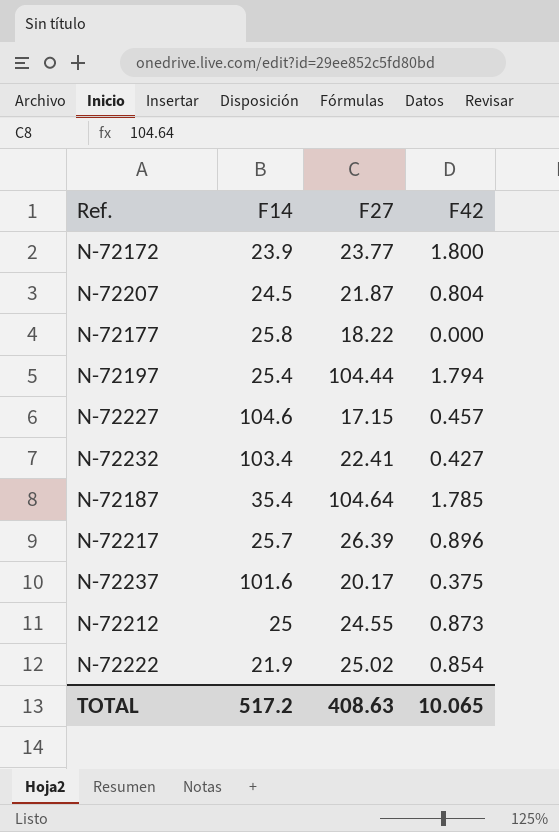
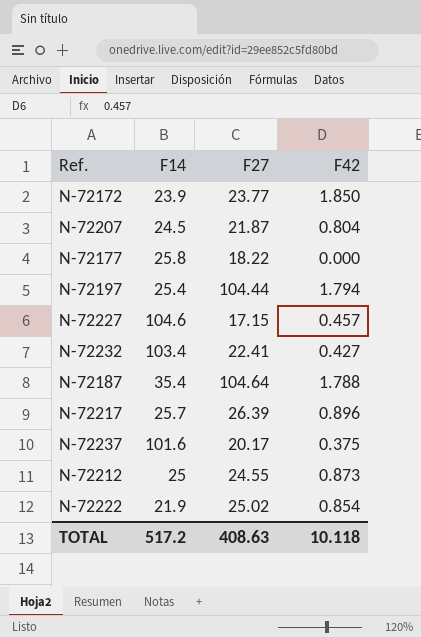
N-72172 | F42: 1.800 -> 1.850
N-72187 | F42: 1.785 -> 1.788
TOTAL | F42: 10.065 -> 10.118

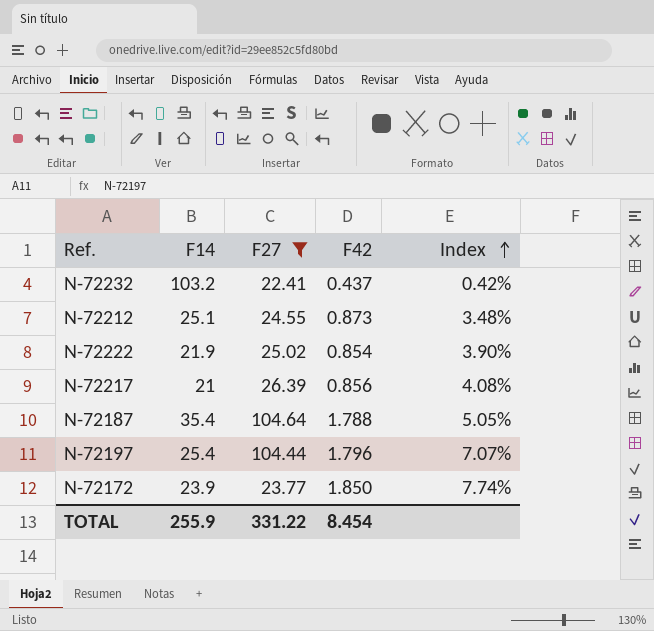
filter: none -> F27 >= 22.41
row order: none -> Index ascending
column Index | formula: none -> [F42] / [F14]
N-72232 | F14: 103.4 -> 103.2
N-72232 | F42: 0.427 -> 0.437
N-72212 | F14: 25 -> 25.1
N-72217 | F14: 25.7 -> 21
N-72217 | F42: 0.896 -> 0.856
N-72197 | F42: 1.794 -> 1.796
TOTAL | F14: 517.2 -> 255.9
TOTAL | F27: 408.63 -> 331.22
TOTAL | F42: 10.118 -> 8.454

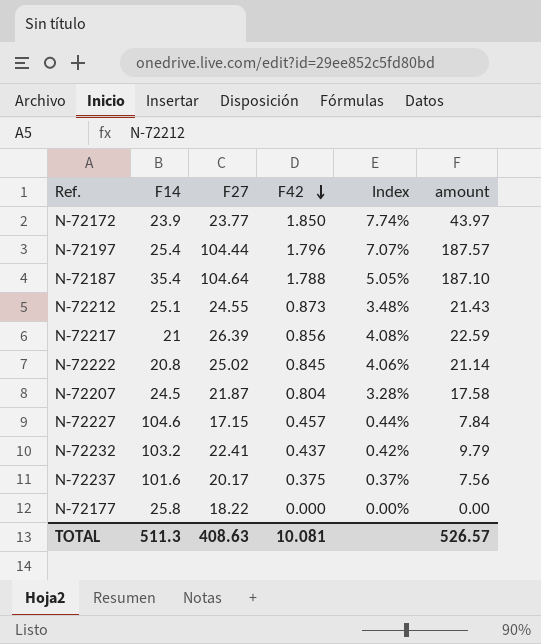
filter: F27 >= 22.41 -> none
row order: Index ascending -> F42 descending
column amount | formula: none -> [F27] * [F42]
N-72222 | F14: 21.9 -> 20.8
N-72222 | F42: 0.854 -> 0.845
N-72222 | Index: 3.90% -> 4.06%
TOTAL | F14: 255.9 -> 511.3
TOTAL | F27: 331.22 -> 408.63
TOTAL | F42: 8.454 -> 10.081

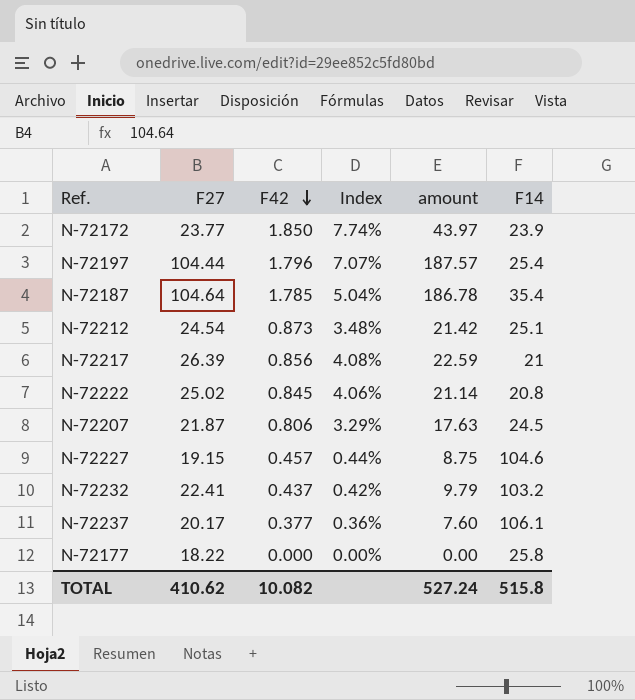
column F14 | position: 2 -> 6
N-72187 | F42: 1.788 -> 1.785
N-72187 | Index: 5.05% -> 5.04%
N-72187 | amount: 187.10 -> 186.78
N-72212 | F27: 24.55 -> 24.54
N-72212 | amount: 21.43 -> 21.42
N-72207 | F42: 0.804 -> 0.806
N-72207 | Index: 3.28% -> 3.29%
N-72207 | amount: 17.58 -> 17.63
N-72227 | F27: 17.15 -> 19.15
N-72227 | amount: 7.84 -> 8.75
N-72237 | F42: 0.375 -> 0.377
N-72237 | Index: 0.37% -> 0.36%
N-72237 | amount: 7.56 -> 7.60
N-72237 | F14: 101.6 -> 106.1
TOTAL | F27: 408.63 -> 410.62
TOTAL | F42: 10.081 -> 10.082
TOTAL | amount: 526.57 -> 527.24
TOTAL | F14: 511.3 -> 515.8

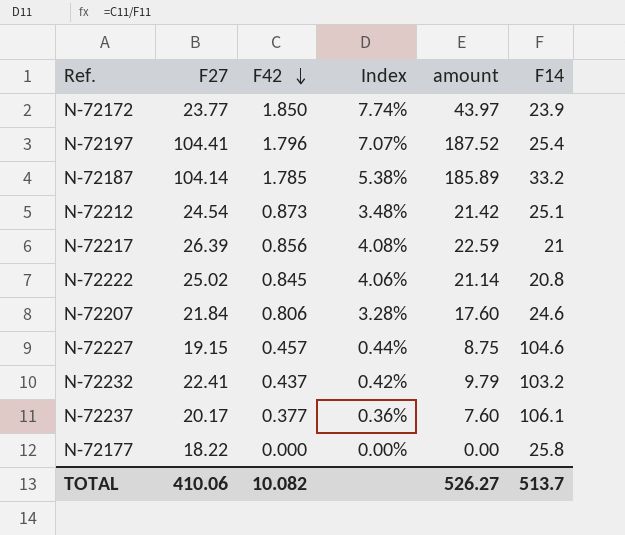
N-72197 | F27: 104.44 -> 104.41
N-72197 | amount: 187.57 -> 187.52
N-72187 | F27: 104.64 -> 104.14
N-72187 | Index: 5.04% -> 5.38%
N-72187 | amount: 186.78 -> 185.89
N-72187 | F14: 35.4 -> 33.2
N-72207 | F27: 21.87 -> 21.84
N-72207 | Index: 3.29% -> 3.28%
N-72207 | amount: 17.63 -> 17.60
N-72207 | F14: 24.5 -> 24.6
TOTAL | F27: 410.62 -> 410.06
TOTAL | amount: 527.24 -> 526.27
TOTAL | F14: 515.8 -> 513.7

